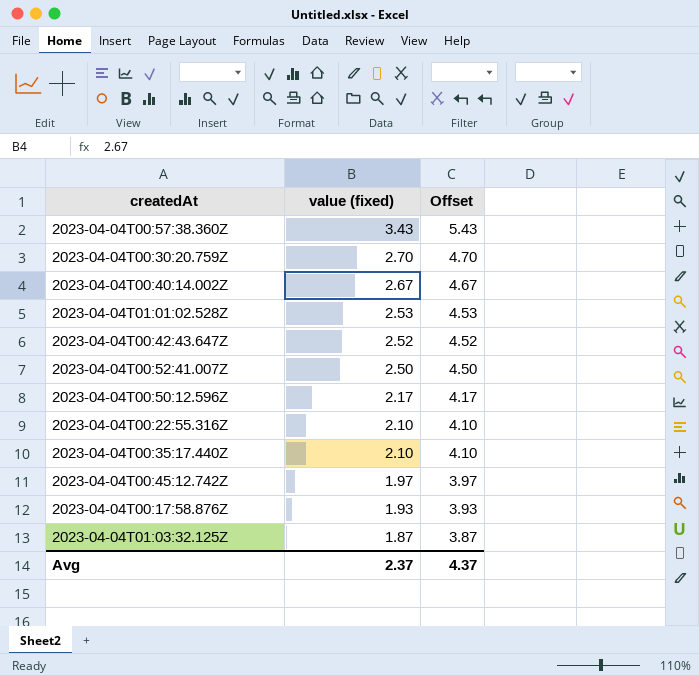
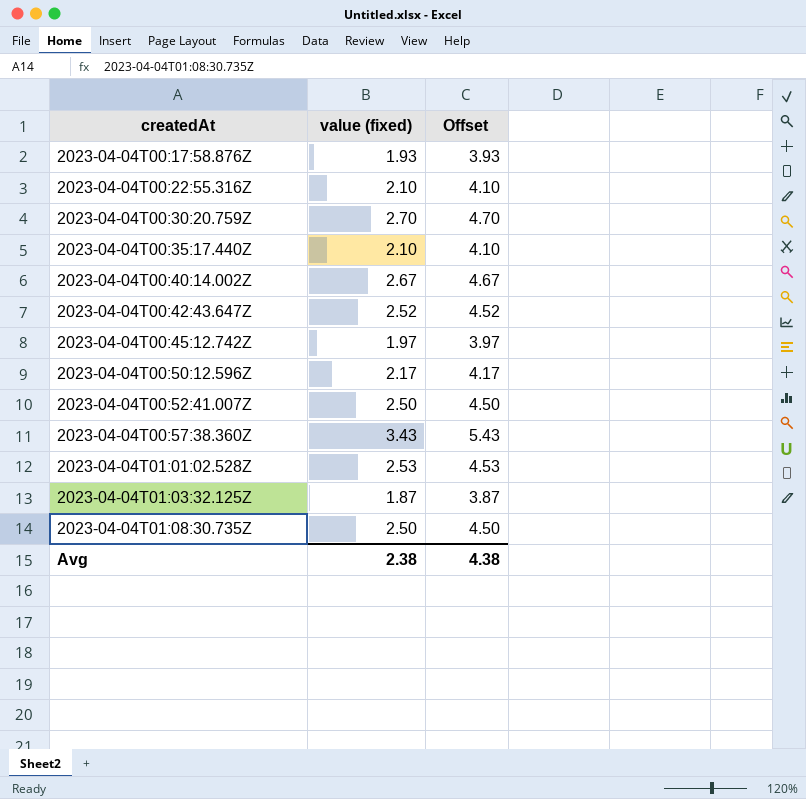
row order: value (fixed) descending -> createdAt ascending
row 2023-04-04T01:08:30.735Z: none -> 2.50 | 4.50
Avg | value (fixed): 2.37 -> 2.38
Avg | Offset: 4.37 -> 4.38

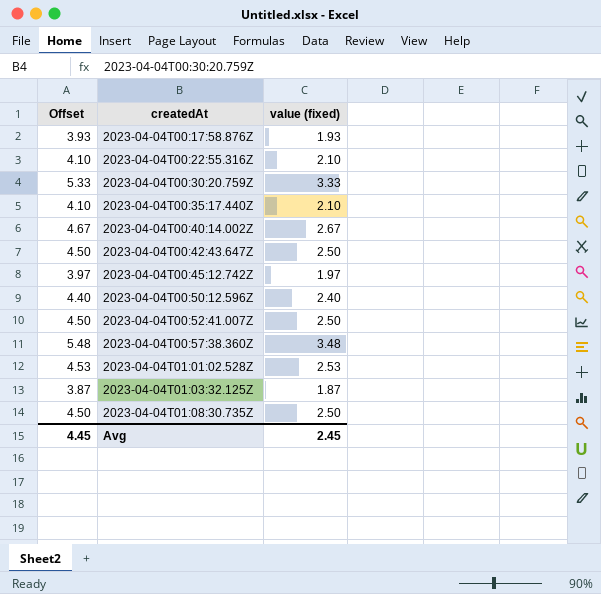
column Offset | position: 3 -> 1
2023-04-04T00:30:20.759Z | Offset: 4.70 -> 5.33
2023-04-04T00:30:20.759Z | value (fixed): 2.70 -> 3.33
2023-04-04T00:42:43.647Z | Offset: 4.52 -> 4.50
2023-04-04T00:42:43.647Z | value (fixed): 2.52 -> 2.50
2023-04-04T00:50:12.596Z | Offset: 4.17 -> 4.40
2023-04-04T00:50:12.596Z | value (fixed): 2.17 -> 2.40
2023-04-04T00:57:38.360Z | Offset: 5.43 -> 5.48
2023-04-04T00:57:38.360Z | value (fixed): 3.43 -> 3.48
Avg | Offset: 4.38 -> 4.45
Avg | value (fixed): 2.38 -> 2.45

